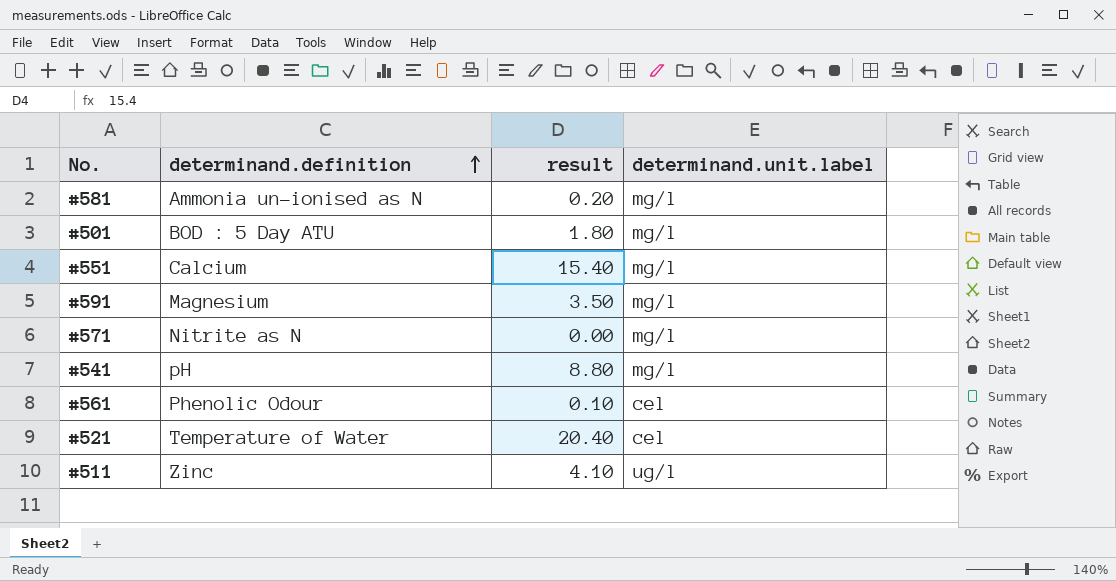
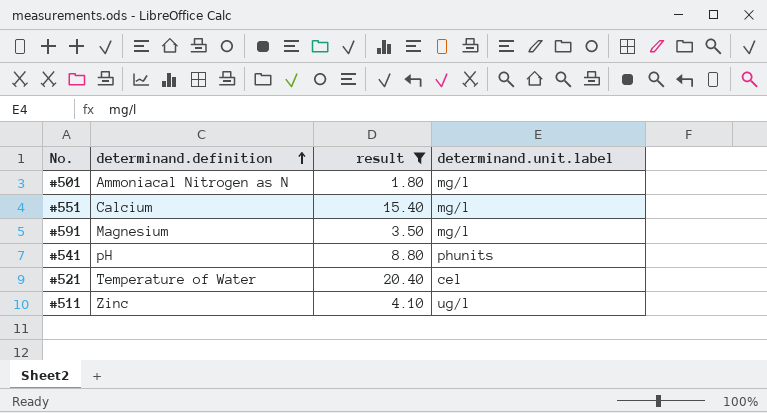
filter: none -> result >= 1.80
#501 | determinand.definition: BOD : 5 Day ATU -> Ammoniacal Nitrogen as N
#541 | determinand.unit.label: mg/l -> phunits

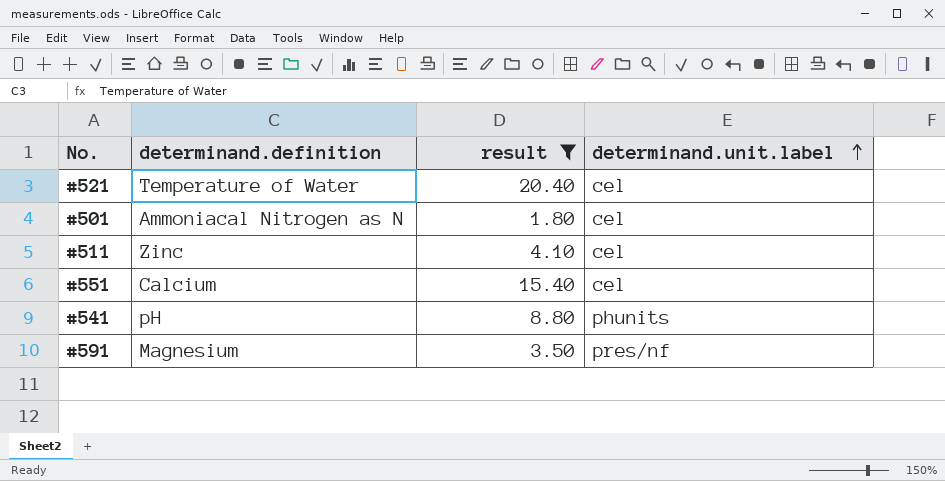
row order: determinand.definition ascending -> determinand.unit.label ascending
#501 | determinand.unit.label: mg/l -> cel
#511 | determinand.unit.label: ug/l -> cel
#551 | determinand.unit.label: mg/l -> cel
#591 | determinand.unit.label: mg/l -> pres/nf

